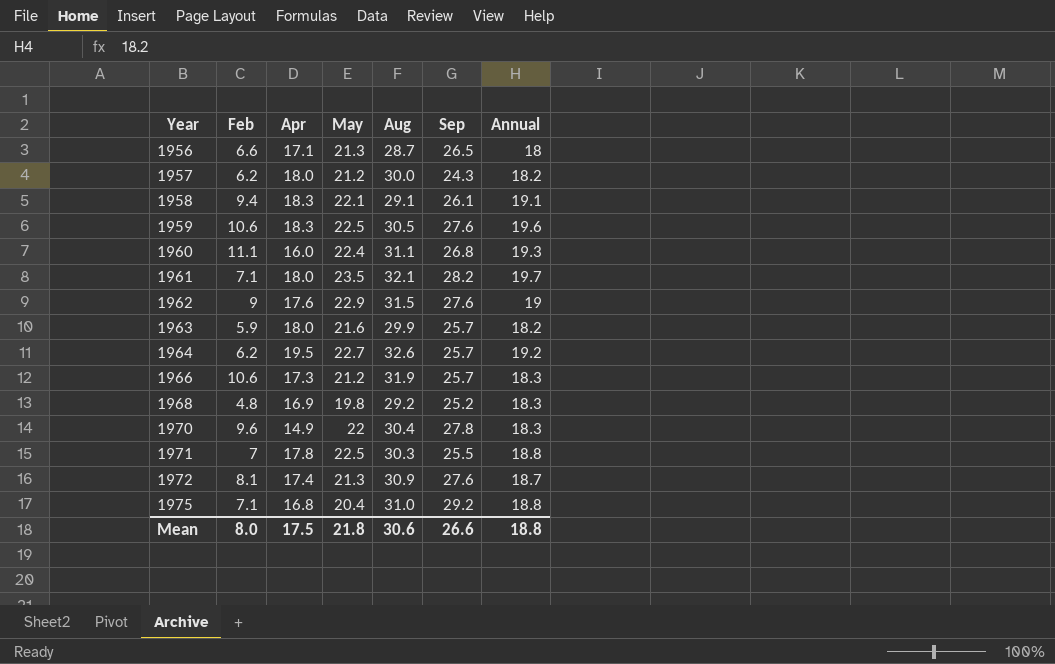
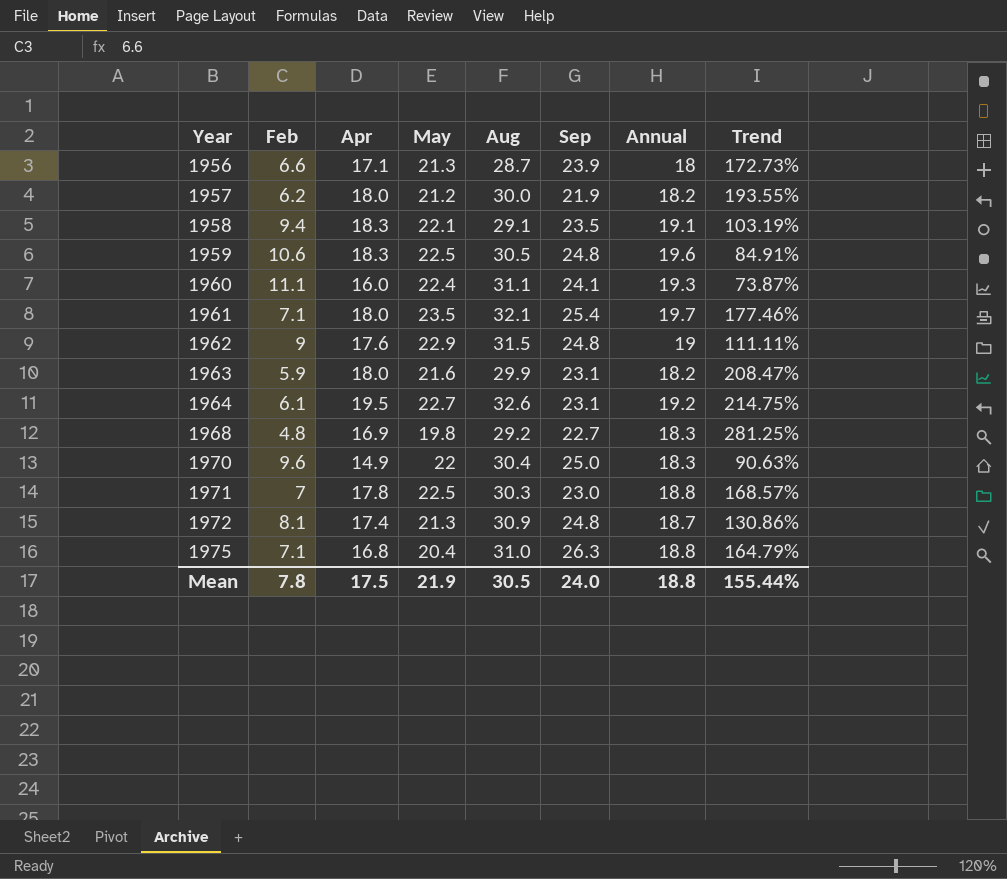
column Trend | formula: none -> ([Annual] - [Feb]) / [Feb]
row 1966: 10.6 | 17.3 | 21.2 | 31.9 | 25.7 | 18.3 -> none
1956 | Sep: 26.5 -> 23.9
1957 | Sep: 24.3 -> 21.9
1958 | Sep: 26.1 -> 23.5
1959 | Sep: 27.6 -> 24.8
1960 | Sep: 26.8 -> 24.1
1961 | Sep: 28.2 -> 25.4
1962 | Sep: 27.6 -> 24.8
1963 | Sep: 25.7 -> 23.1
1964 | Feb: 6.2 -> 6.1
1964 | Sep: 25.7 -> 23.1
1968 | Sep: 25.2 -> 22.7
1970 | Sep: 27.8 -> 25.0
1971 | Sep: 25.5 -> 23.0
1972 | Sep: 27.6 -> 24.8
1975 | Sep: 29.2 -> 26.3
Mean | Feb: 8.0 -> 7.8
Mean | May: 21.8 -> 21.9
Mean | Aug: 30.6 -> 30.5
Mean | Sep: 26.6 -> 24.0

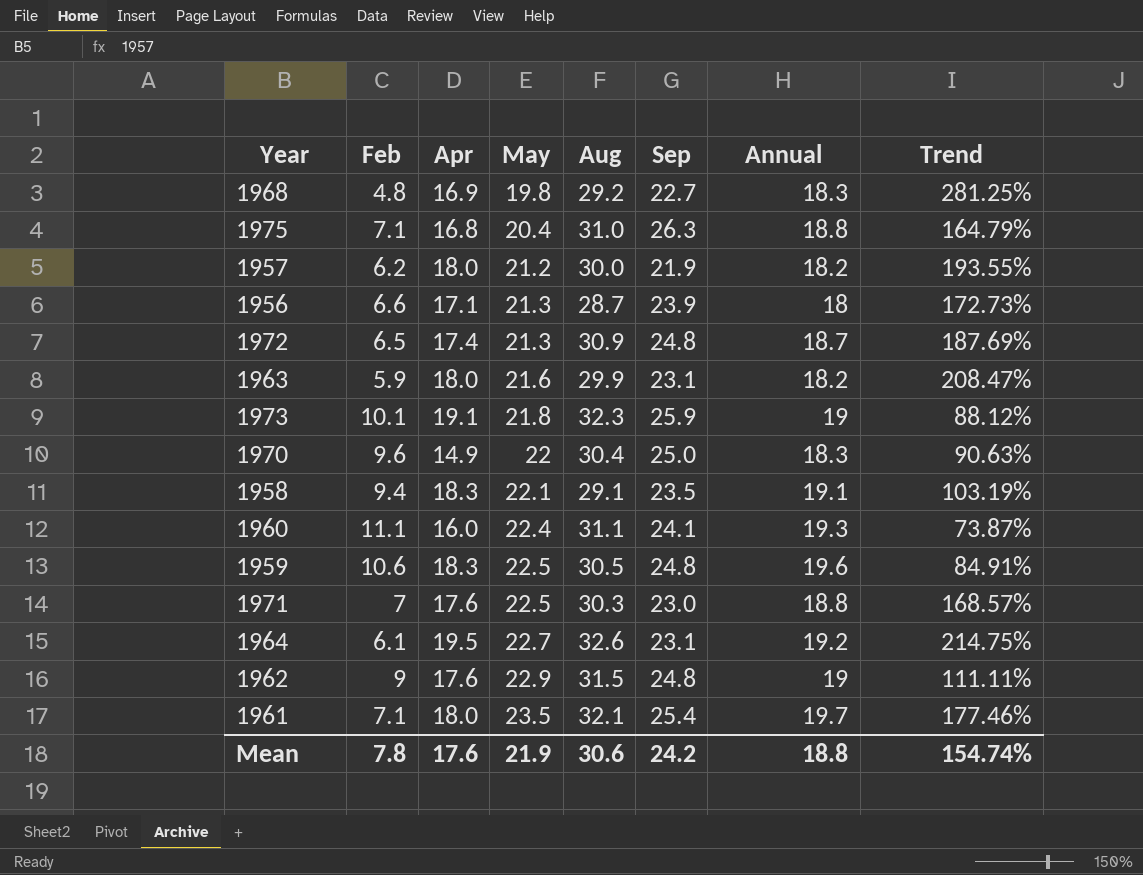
row order: Year ascending -> May ascending
1972 | Feb: 8.1 -> 6.5
1972 | Trend: 130.86% -> 187.69%
row 1973: none -> 10.1 | 19.1 | 21.8 | 32.3 | 25.9 | 19 | 88.12%
1971 | Apr: 17.8 -> 17.6
Mean | Apr: 17.5 -> 17.6
Mean | Aug: 30.5 -> 30.6
Mean | Sep: 24.0 -> 24.2
Mean | Trend: 155.44% -> 154.74%

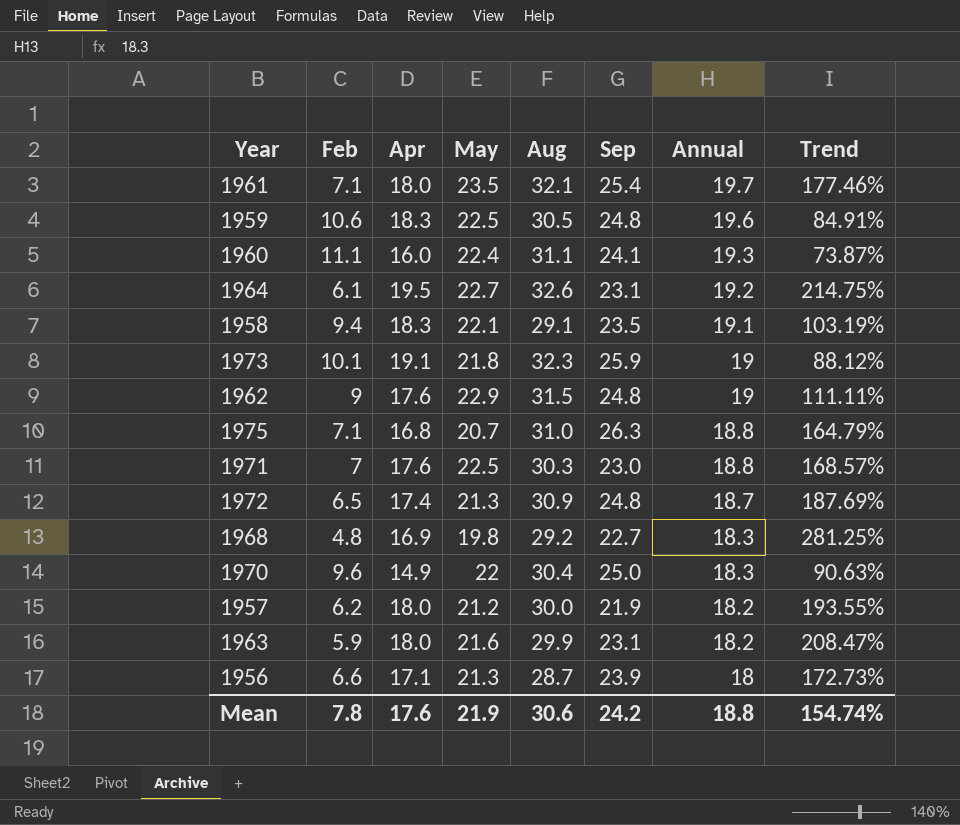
row order: May ascending -> Annual descending
1975 | May: 20.4 -> 20.7

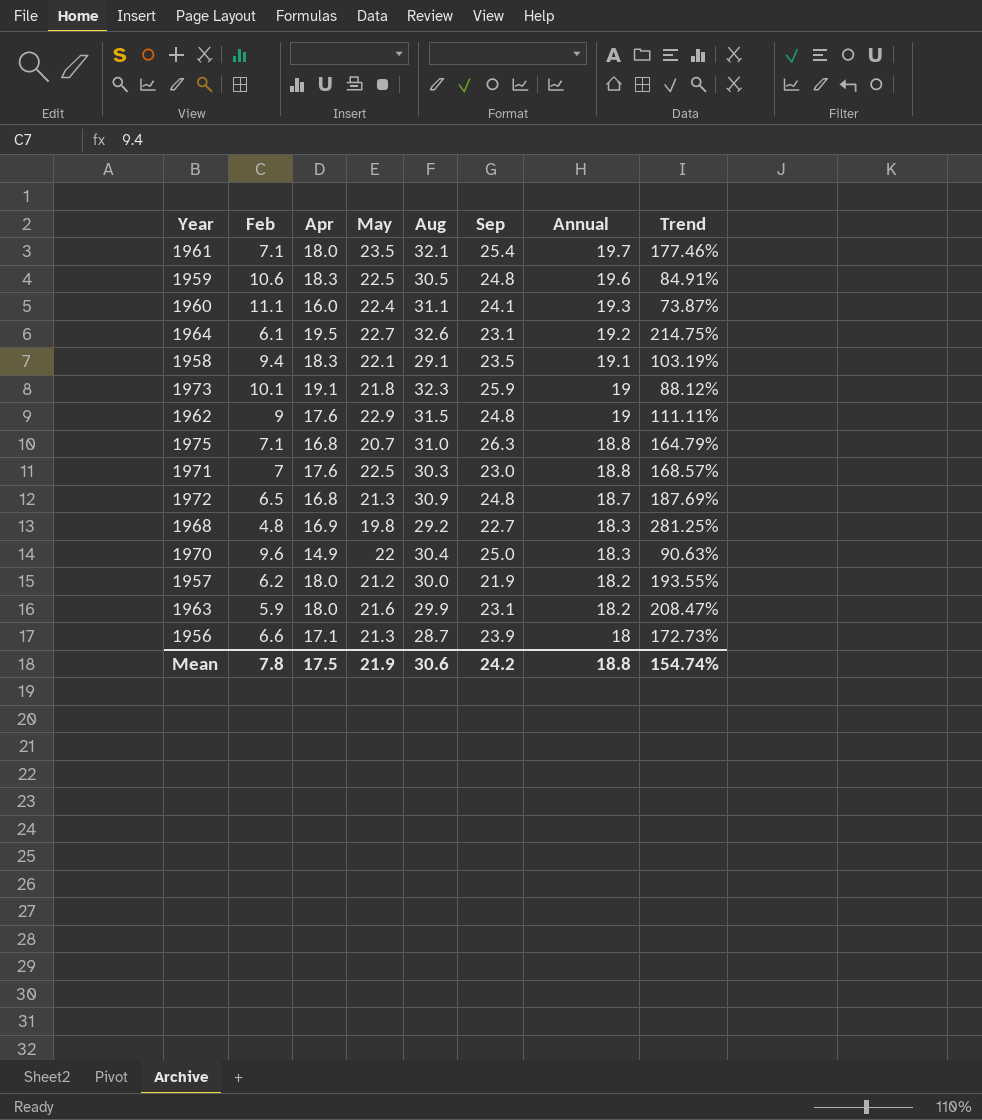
1972 | Apr: 17.4 -> 16.8
Mean | Apr: 17.6 -> 17.5

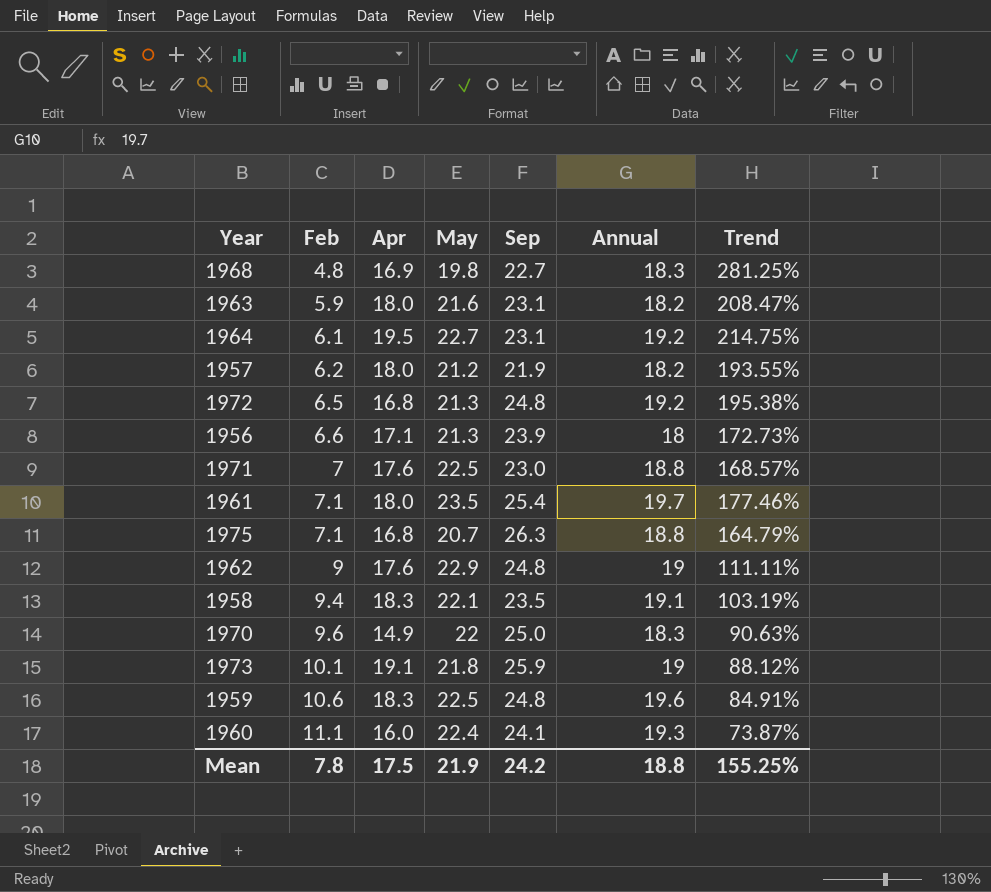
row order: Annual descending -> Feb ascending
column Aug | position: 5 -> none
1972 | Annual: 18.7 -> 19.2
1972 | Trend: 187.69% -> 195.38%
Mean | Trend: 154.74% -> 155.25%

